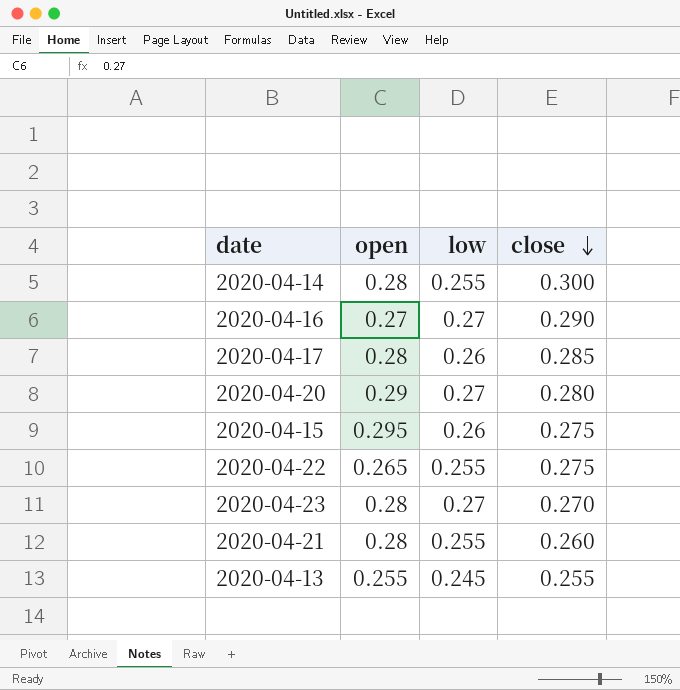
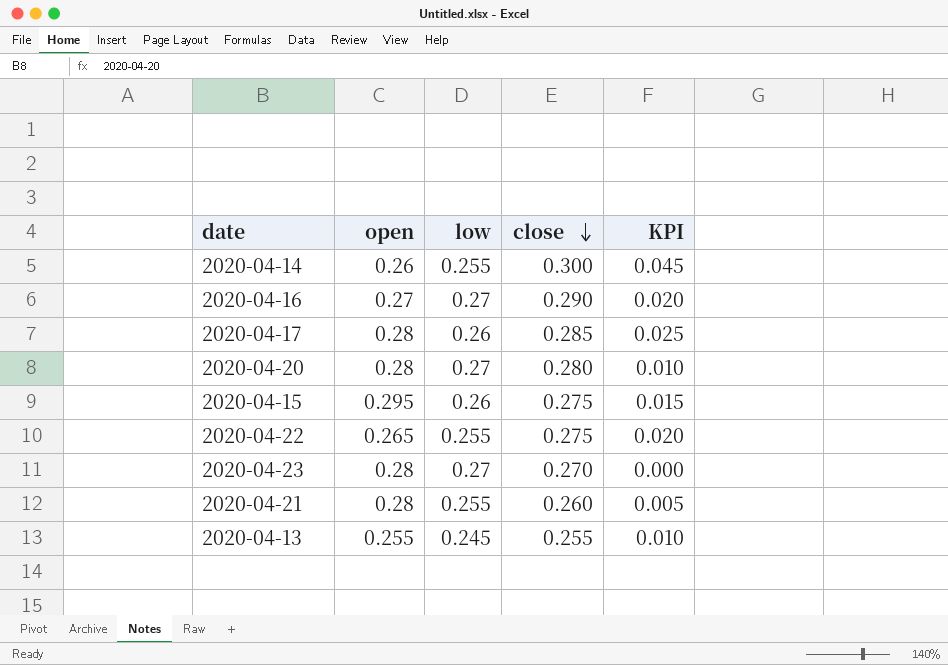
column KPI | formula: none -> [close] - [low]
2020-04-14 | open: 0.28 -> 0.26
2020-04-20 | open: 0.29 -> 0.28

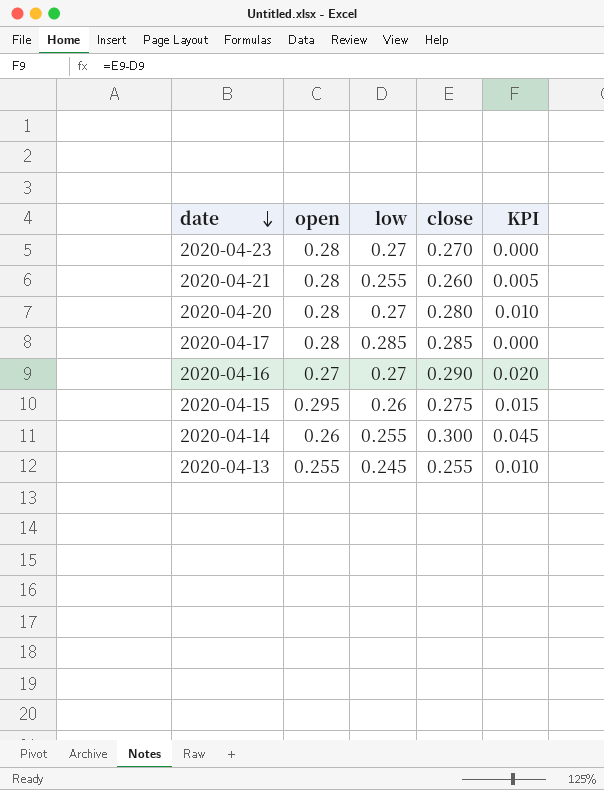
row order: close descending -> date descending
row 2020-04-22: 0.265 | 0.255 | 0.275 | 0.020 -> none
2020-04-17 | low: 0.26 -> 0.285
2020-04-17 | KPI: 0.025 -> 0.000

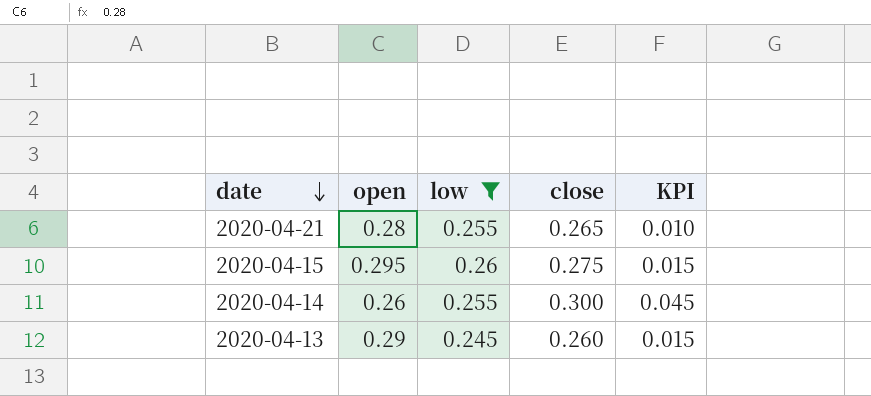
filter: none -> low <= 0.26
2020-04-21 | close: 0.260 -> 0.265
2020-04-21 | KPI: 0.005 -> 0.010
2020-04-13 | open: 0.255 -> 0.29
2020-04-13 | close: 0.255 -> 0.260
2020-04-13 | KPI: 0.010 -> 0.015

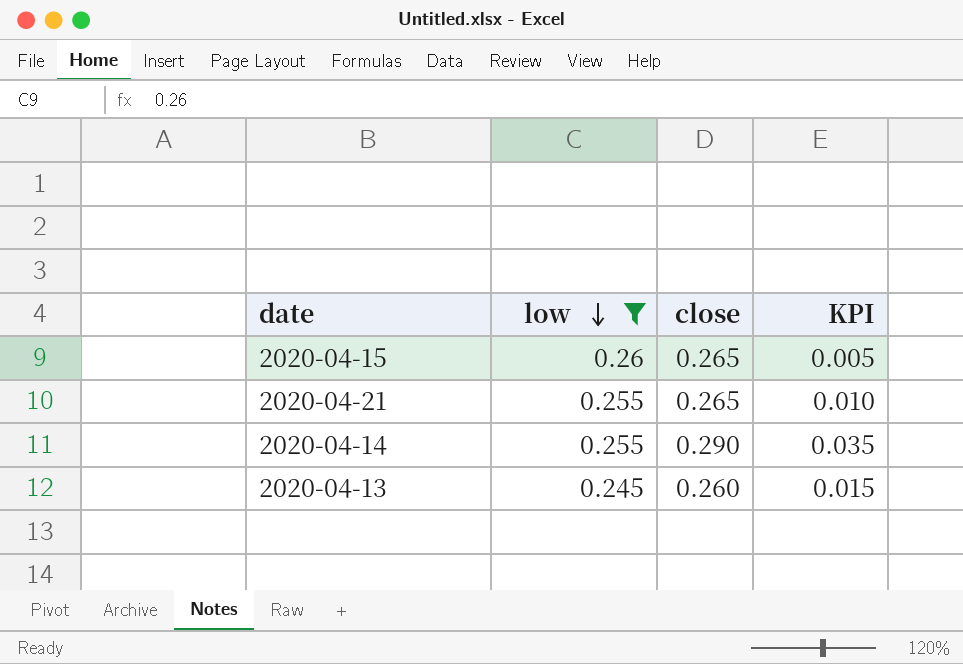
row order: date descending -> low descending
column open | position: 2 -> none
2020-04-15 | close: 0.275 -> 0.265
2020-04-15 | KPI: 0.015 -> 0.005
2020-04-14 | close: 0.300 -> 0.290
2020-04-14 | KPI: 0.045 -> 0.035

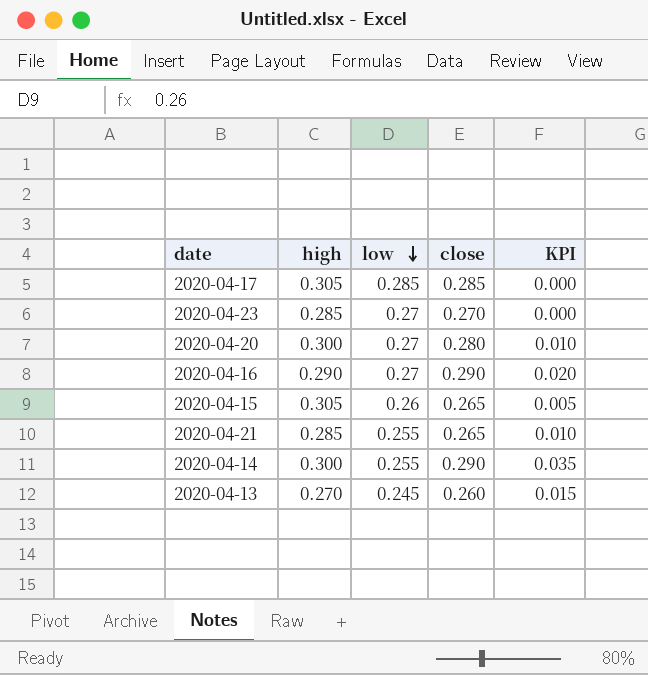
filter: low <= 0.26 -> none
column high | position: none -> 2

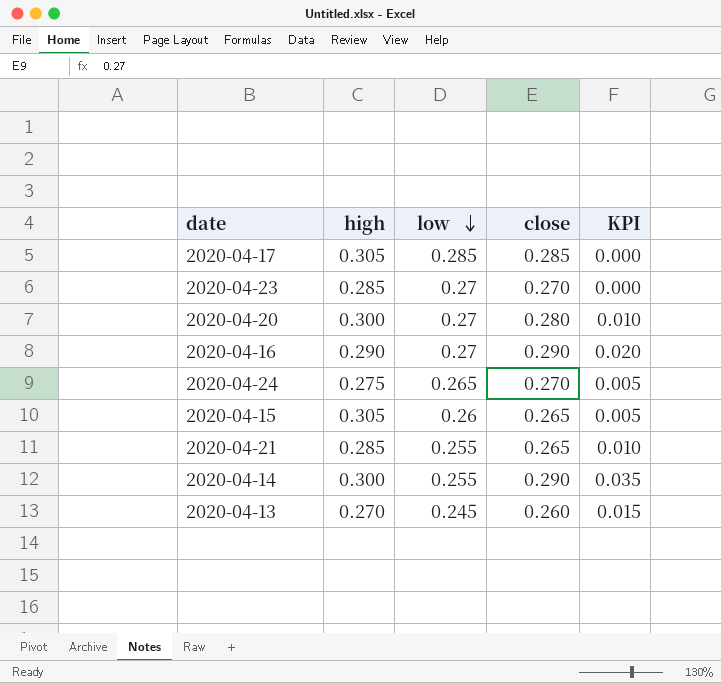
row 2020-04-24: none -> 0.275 | 0.265 | 0.270 | 0.005

